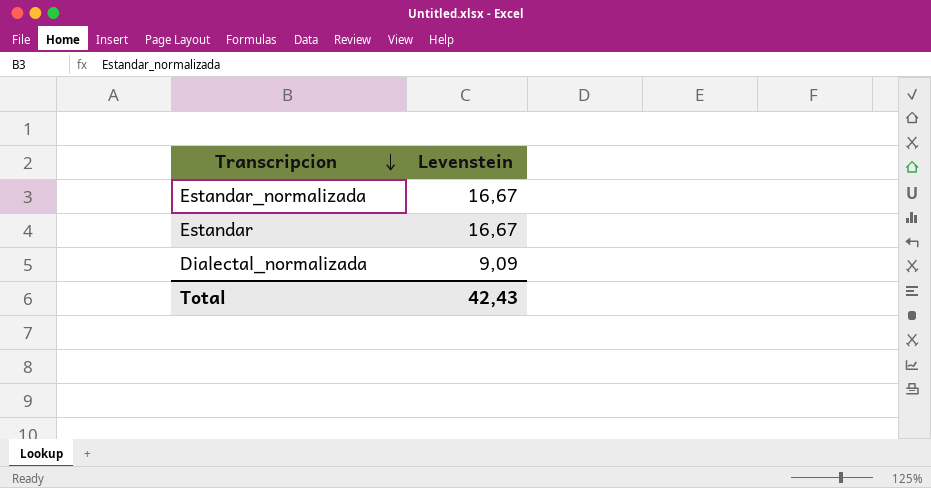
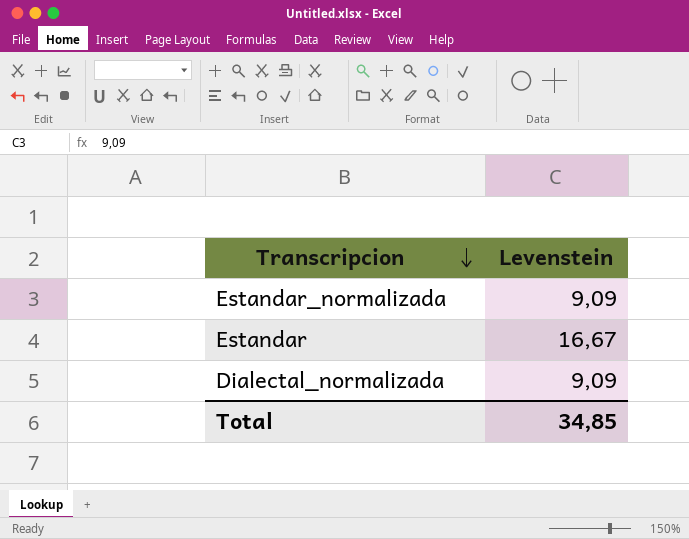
Estandar_normalizada | Levenstein: 16,67 -> 9,09
Total | Levenstein: 42,43 -> 34,85

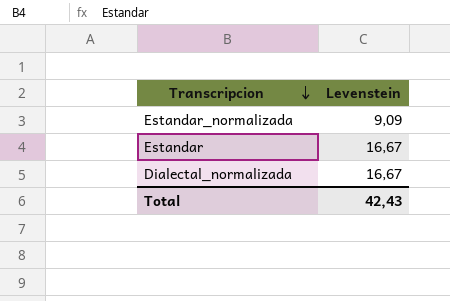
Dialectal_normalizada | Levenstein: 9,09 -> 16,67
Total | Levenstein: 34,85 -> 42,43

